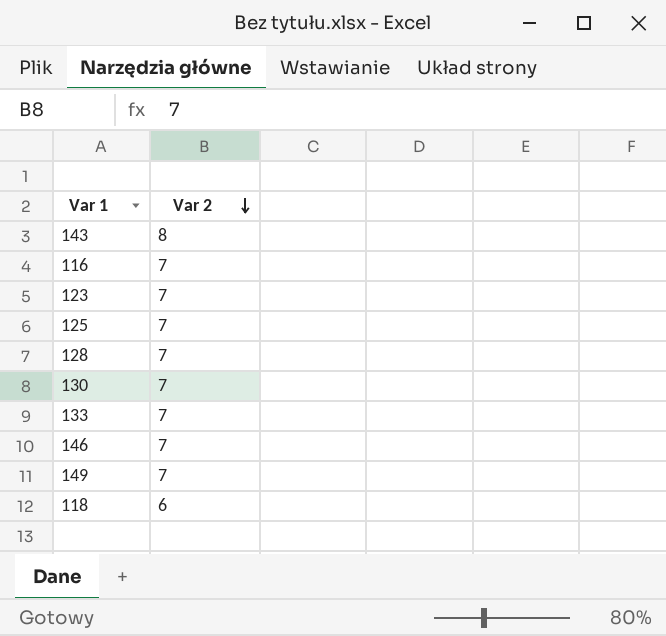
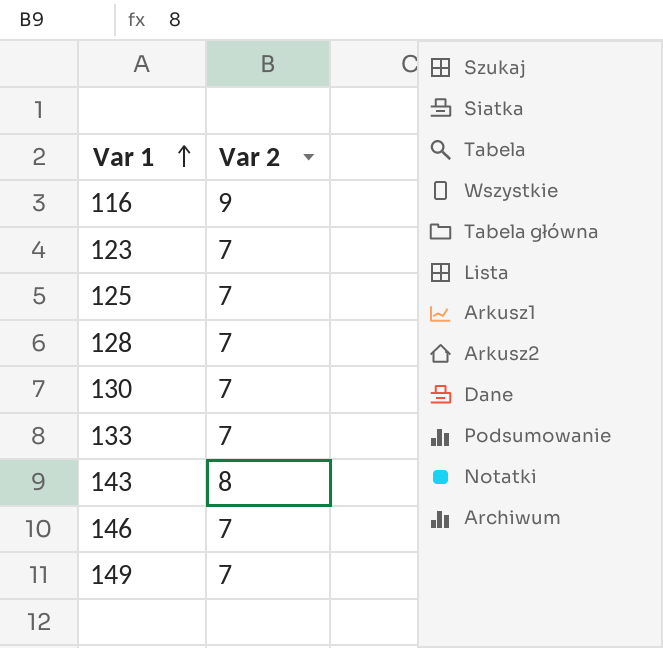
row order: Var 2 descending -> Var 1 ascending
row 118: 6 -> none
116 | Var 2: 7 -> 9

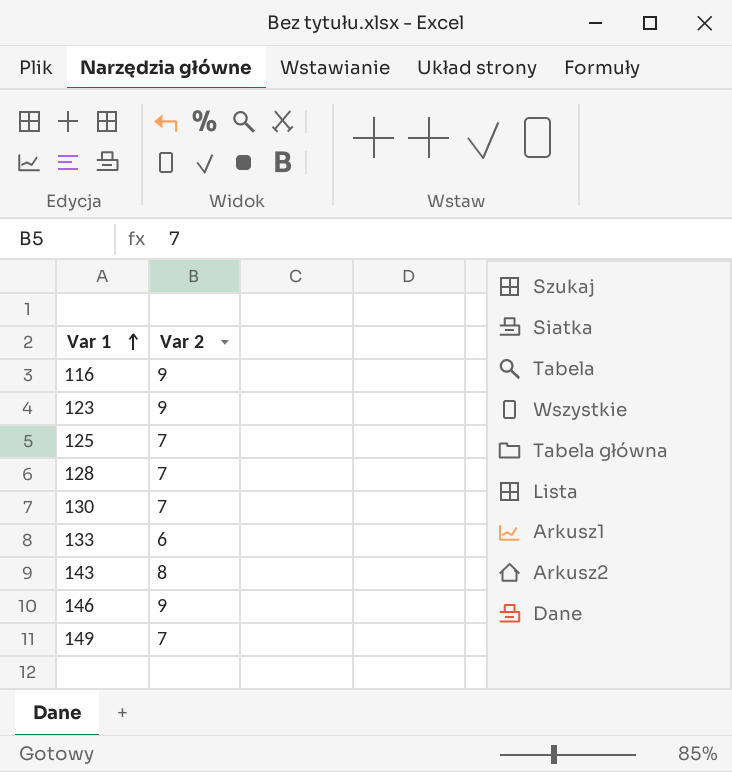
123 | Var 2: 7 -> 9
133 | Var 2: 7 -> 6
146 | Var 2: 7 -> 9

